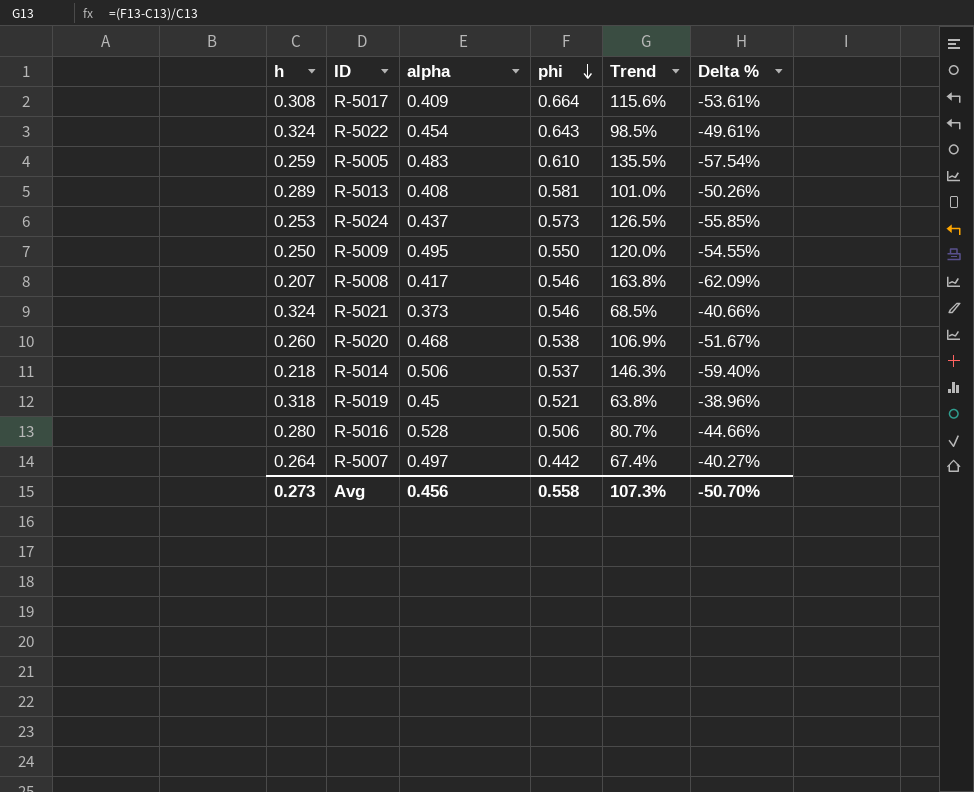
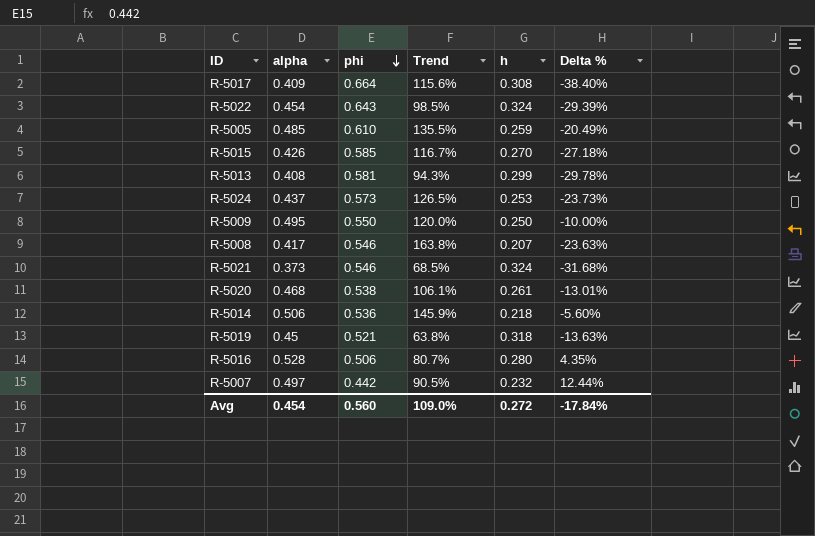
column h | position: 1 -> 5
column Delta % | formula: ([h] - [phi]) / [phi] -> ([alpha] - [phi]) / [phi]
R-5005 | alpha: 0.483 -> 0.485
row R-5015: none -> 0.426 | 0.585 | 116.7% | 0.270 | -27.18%
R-5013 | Trend: 101.0% -> 94.3%
R-5013 | h: 0.289 -> 0.299
R-5020 | Trend: 106.9% -> 106.1%
R-5020 | h: 0.260 -> 0.261
R-5014 | phi: 0.537 -> 0.536
R-5014 | Trend: 146.3% -> 145.9%
R-5007 | Trend: 67.4% -> 90.5%
R-5007 | h: 0.264 -> 0.232
Avg | alpha: 0.456 -> 0.454
Avg | phi: 0.558 -> 0.560
Avg | Trend: 107.3% -> 109.0%
Avg | h: 0.273 -> 0.272
Avg | Delta %: -50.70% -> -17.84%

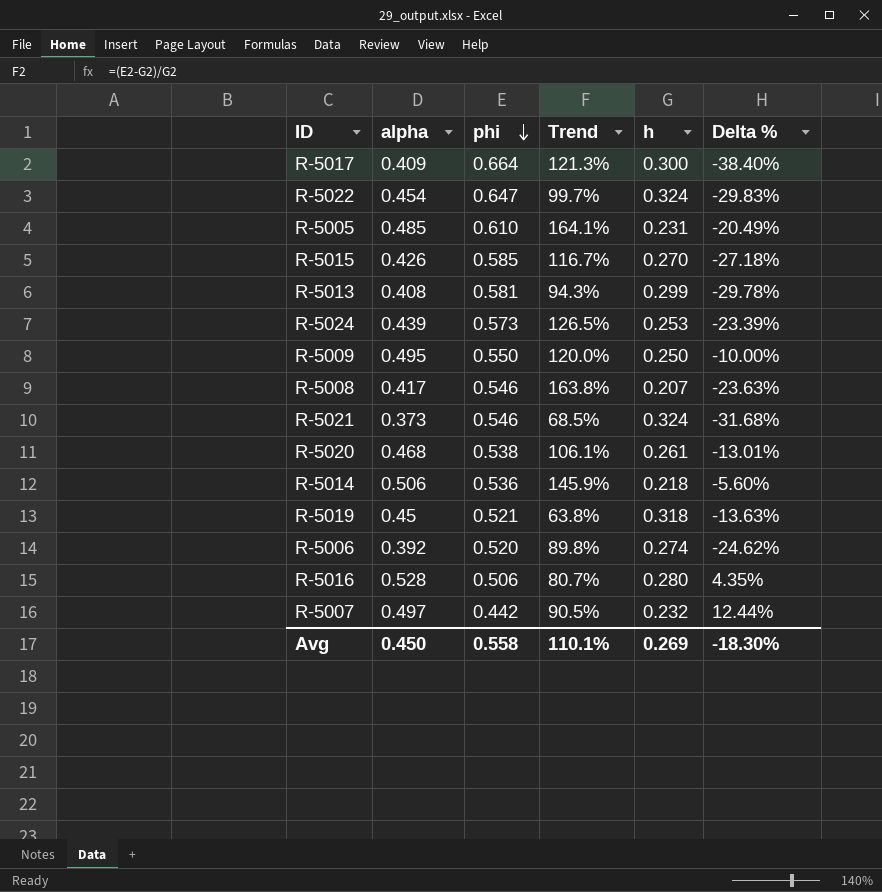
R-5017 | Trend: 115.6% -> 121.3%
R-5017 | h: 0.308 -> 0.300
R-5022 | phi: 0.643 -> 0.647
R-5022 | Trend: 98.5% -> 99.7%
R-5022 | Delta %: -29.39% -> -29.83%
R-5005 | Trend: 135.5% -> 164.1%
R-5005 | h: 0.259 -> 0.231
R-5024 | alpha: 0.437 -> 0.439
R-5024 | Delta %: -23.73% -> -23.39%
row R-5006: none -> 0.392 | 0.520 | 89.8% | 0.274 | -24.62%
Avg | alpha: 0.454 -> 0.450
Avg | phi: 0.560 -> 0.558
Avg | Trend: 109.0% -> 110.1%
Avg | h: 0.272 -> 0.269
Avg | Delta %: -17.84% -> -18.30%

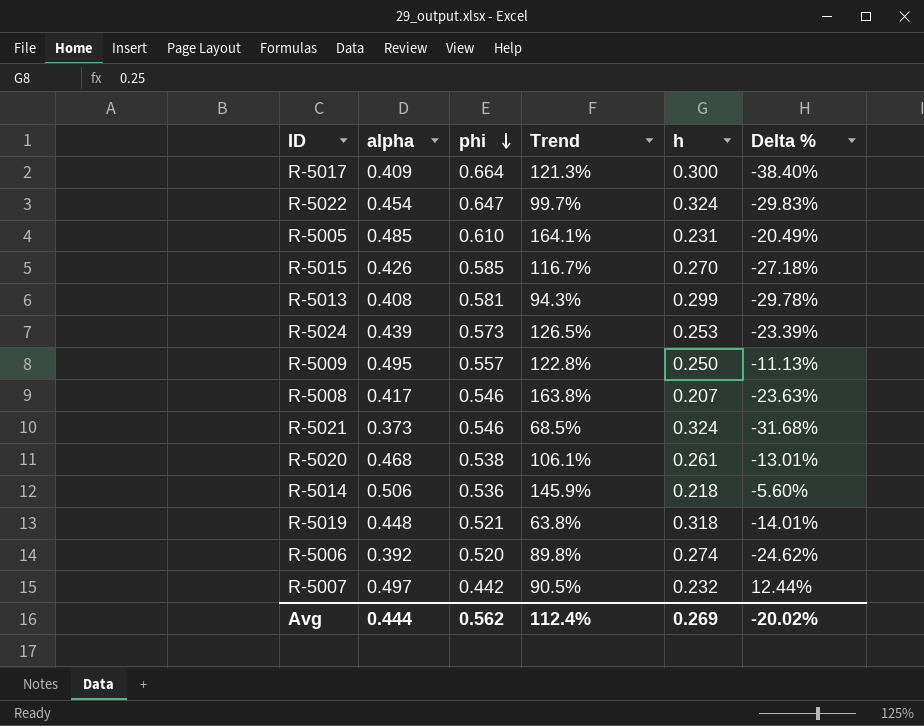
row R-5016: 0.528 | 0.506 | 80.7% | 0.280 | 4.35% -> none
R-5009 | phi: 0.550 -> 0.557
R-5009 | Trend: 120.0% -> 122.8%
R-5009 | Delta %: -10.00% -> -11.13%
R-5019 | alpha: 0.45 -> 0.448
R-5019 | Delta %: -13.63% -> -14.01%
Avg | alpha: 0.450 -> 0.444
Avg | phi: 0.558 -> 0.562
Avg | Trend: 110.1% -> 112.4%
Avg | Delta %: -18.30% -> -20.02%

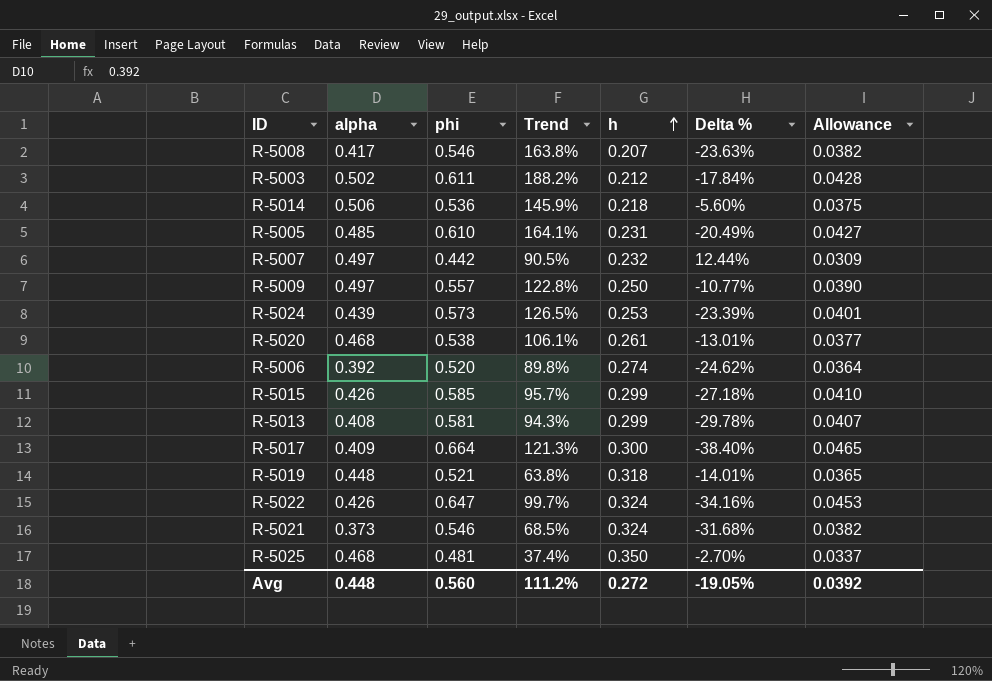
row order: phi descending -> h ascending
column Allowance | formula: none -> [phi] * 0.07
row R-5003: none -> 0.502 | 0.611 | 188.2% | 0.212 | -17.84% | 0.0428
R-5009 | alpha: 0.495 -> 0.497
R-5009 | Delta %: -11.13% -> -10.77%
R-5015 | Trend: 116.7% -> 95.7%
R-5015 | h: 0.270 -> 0.299
R-5022 | alpha: 0.454 -> 0.426
R-5022 | Delta %: -29.83% -> -34.16%
row R-5025: none -> 0.468 | 0.481 | 37.4% | 0.350 | -2.70% | 0.0337
Avg | alpha: 0.444 -> 0.448
Avg | phi: 0.562 -> 0.560
Avg | Trend: 112.4% -> 111.2%
Avg | h: 0.269 -> 0.272
Avg | Delta %: -20.02% -> -19.05%

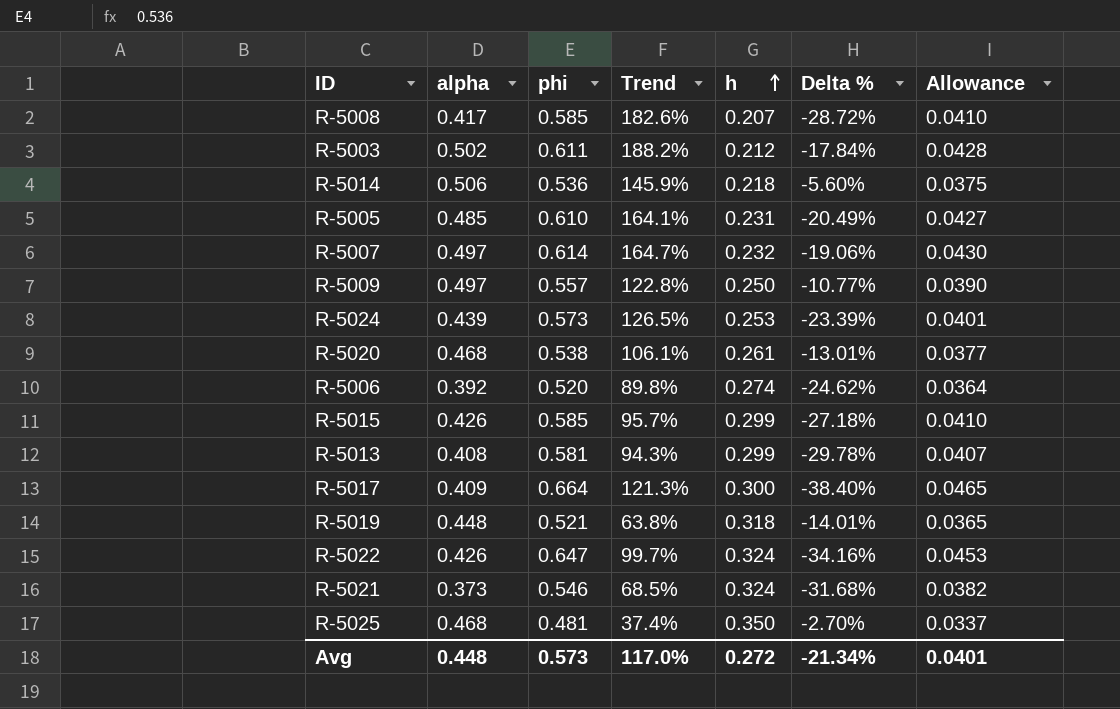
R-5008 | phi: 0.546 -> 0.585
R-5008 | Trend: 163.8% -> 182.6%
R-5008 | Delta %: -23.63% -> -28.72%
R-5008 | Allowance: 0.0382 -> 0.0410
R-5007 | phi: 0.442 -> 0.614
R-5007 | Trend: 90.5% -> 164.7%
R-5007 | Delta %: 12.44% -> -19.06%
R-5007 | Allowance: 0.0309 -> 0.0430
Avg | phi: 0.560 -> 0.573
Avg | Trend: 111.2% -> 117.0%
Avg | Delta %: -19.05% -> -21.34%
Avg | Allowance: 0.0392 -> 0.0401

